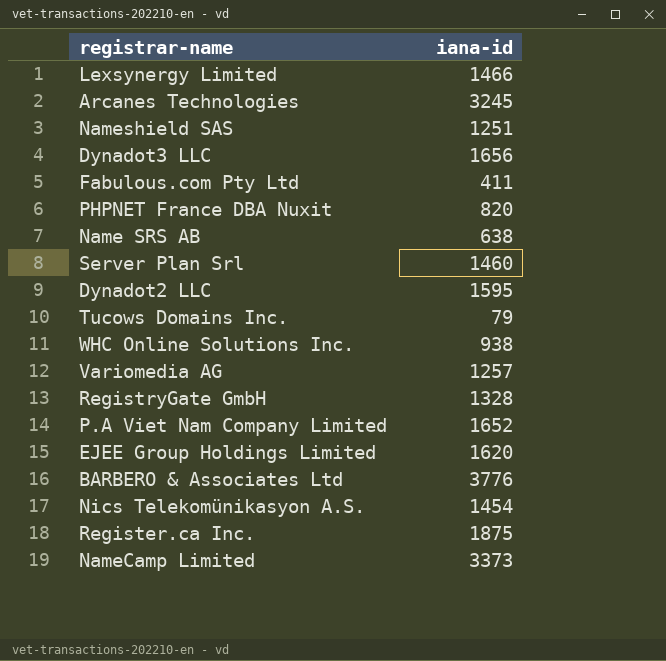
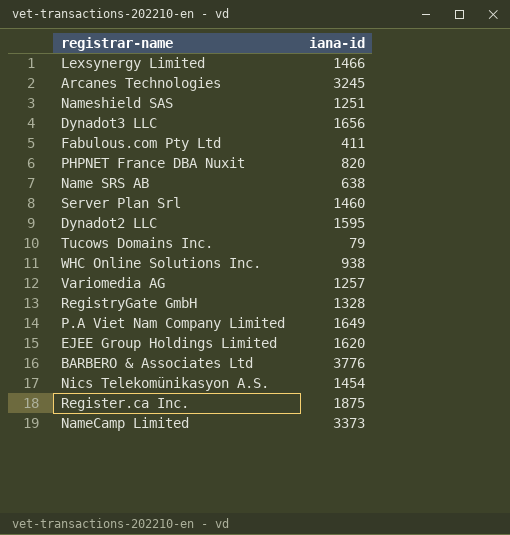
P.A Viet Nam Company Limited | iana-id: 1652 -> 1649

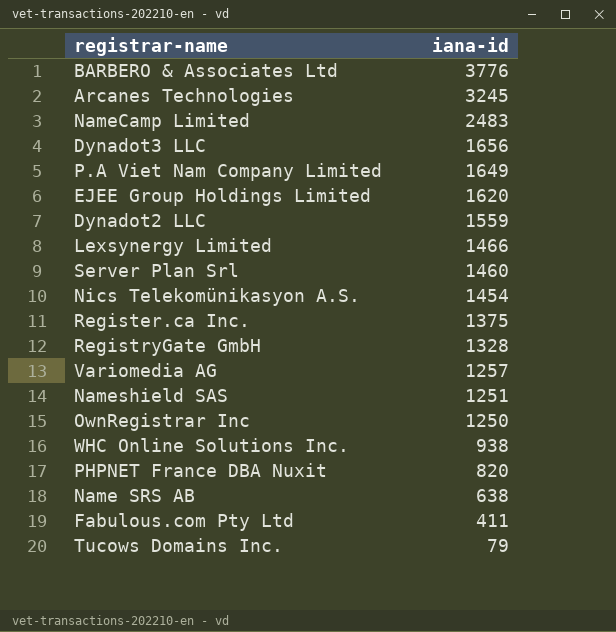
row order: none -> iana-id descending
NameCamp Limited | iana-id: 3373 -> 2483
Dynadot2 LLC | iana-id: 1595 -> 1559
Register.ca Inc. | iana-id: 1875 -> 1375
row OwnRegistrar Inc: none -> 1250

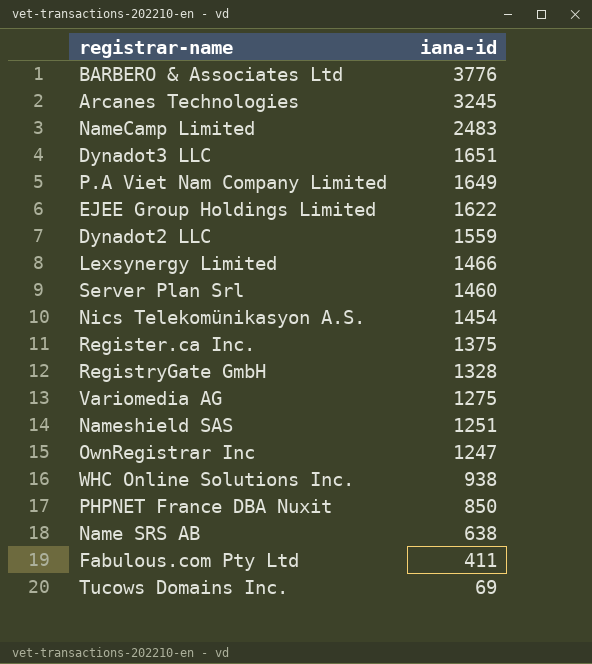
Dynadot3 LLC | iana-id: 1656 -> 1651
EJEE Group Holdings Limited | iana-id: 1620 -> 1622
Variomedia AG | iana-id: 1257 -> 1275
OwnRegistrar Inc | iana-id: 1250 -> 1247
PHPNET France DBA Nuxit | iana-id: 820 -> 850
Tucows Domains Inc. | iana-id: 79 -> 69

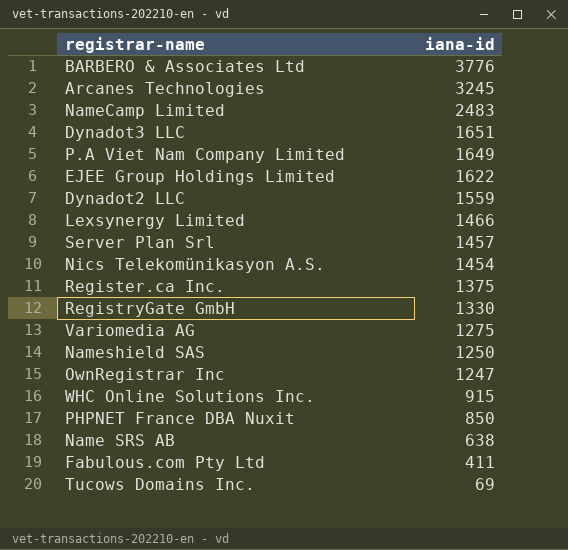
Server Plan Srl | iana-id: 1460 -> 1457
RegistryGate GmbH | iana-id: 1328 -> 1330
Nameshield SAS | iana-id: 1251 -> 1250
WHC Online Solutions Inc. | iana-id: 938 -> 915

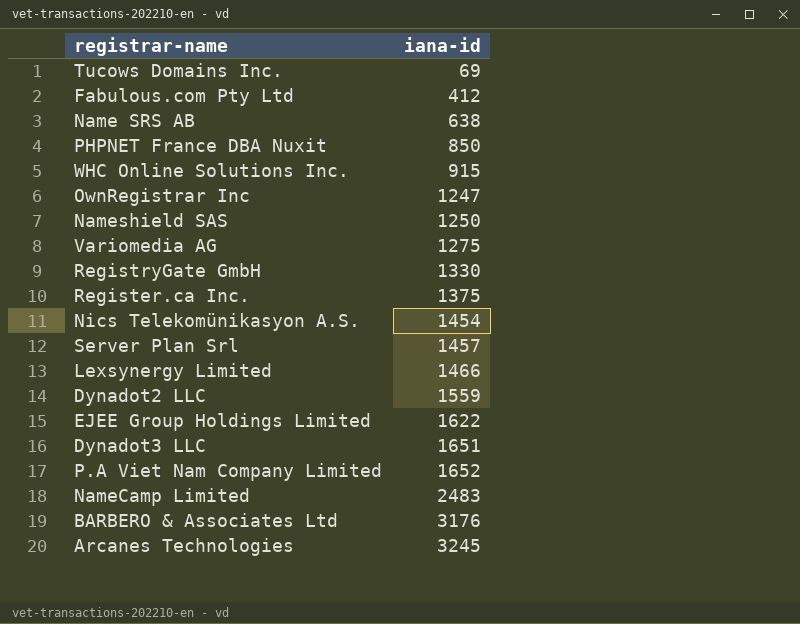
row order: iana-id descending -> iana-id ascending
Fabulous.com Pty Ltd | iana-id: 411 -> 412
P.A Viet Nam Company Limited | iana-id: 1649 -> 1652
BARBERO & Associates Ltd | iana-id: 3776 -> 3176

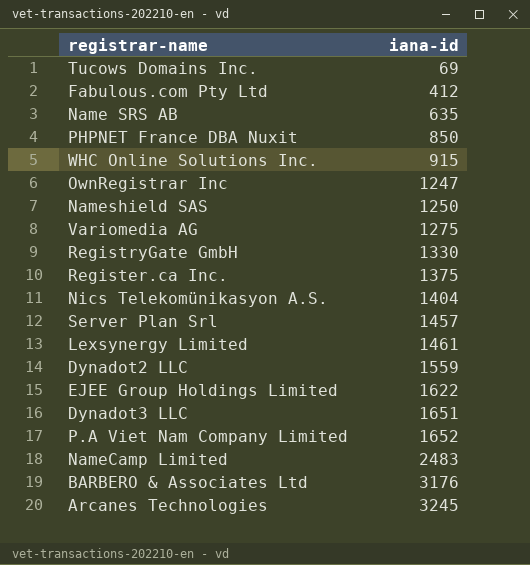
Name SRS AB | iana-id: 638 -> 635
Nics Telekomünikasyon A.S. | iana-id: 1454 -> 1404
Lexsynergy Limited | iana-id: 1466 -> 1461

